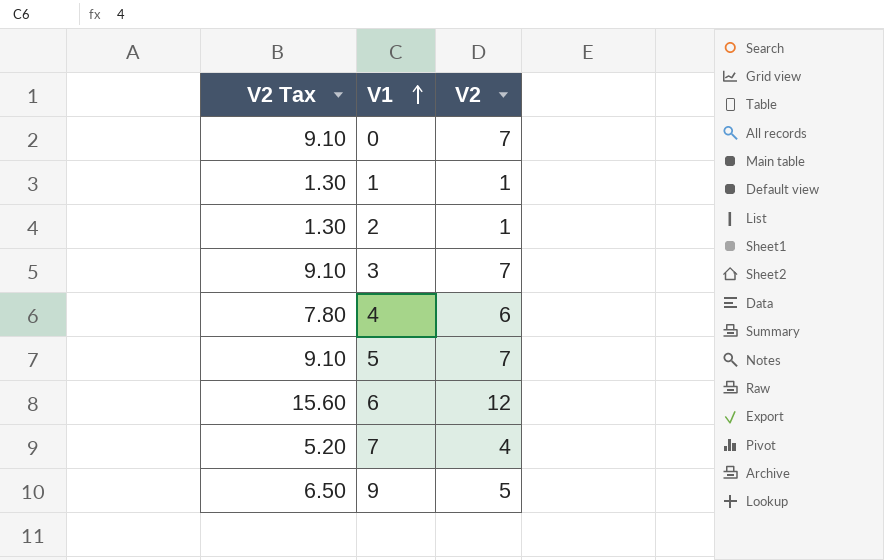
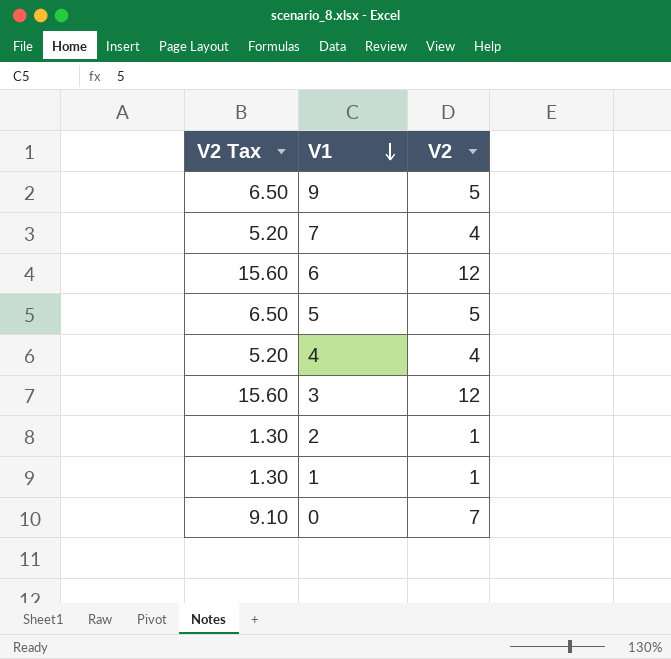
row order: V1 ascending -> V1 descending
5 | V2 Tax: 9.10 -> 6.50
5 | V2: 7 -> 5
4 | V2 Tax: 7.80 -> 5.20
4 | V2: 6 -> 4
3 | V2 Tax: 9.10 -> 15.60
3 | V2: 7 -> 12

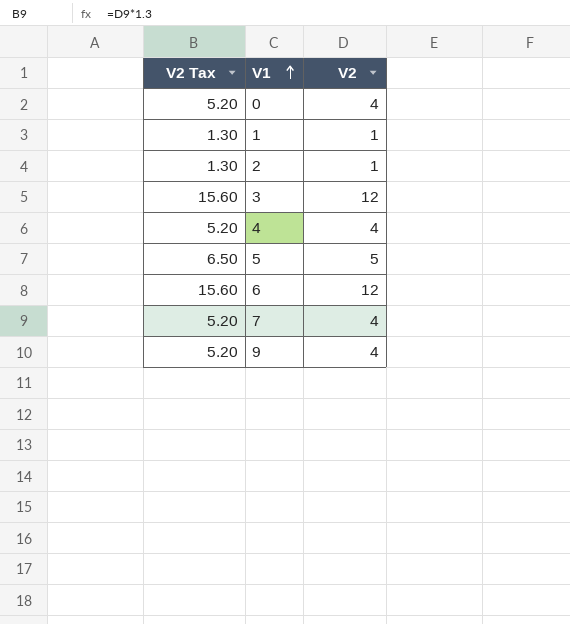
row order: V1 descending -> V1 ascending
0 | V2 Tax: 9.10 -> 5.20
0 | V2: 7 -> 4
9 | V2 Tax: 6.50 -> 5.20
9 | V2: 5 -> 4

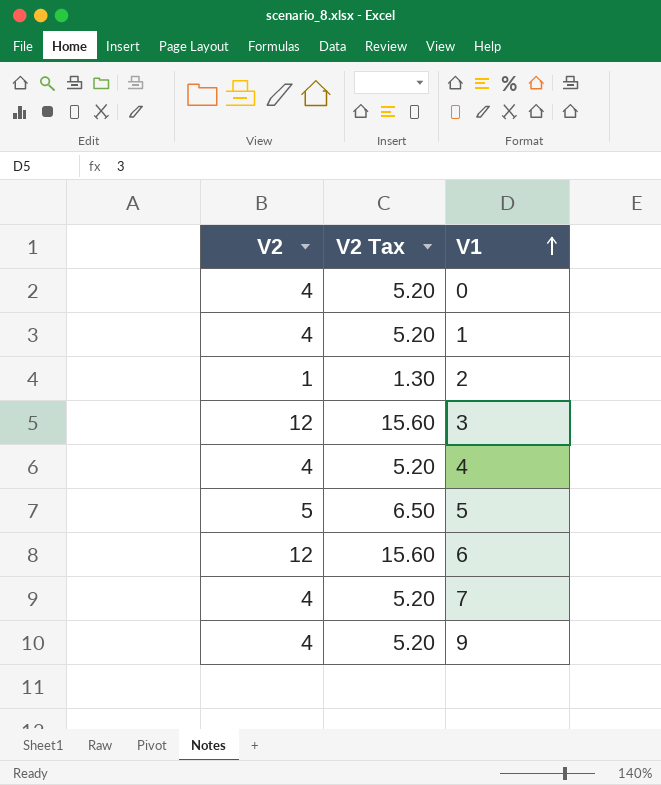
column V2 | position: 3 -> 1
1 | V2: 1 -> 4
1 | V2 Tax: 1.30 -> 5.20

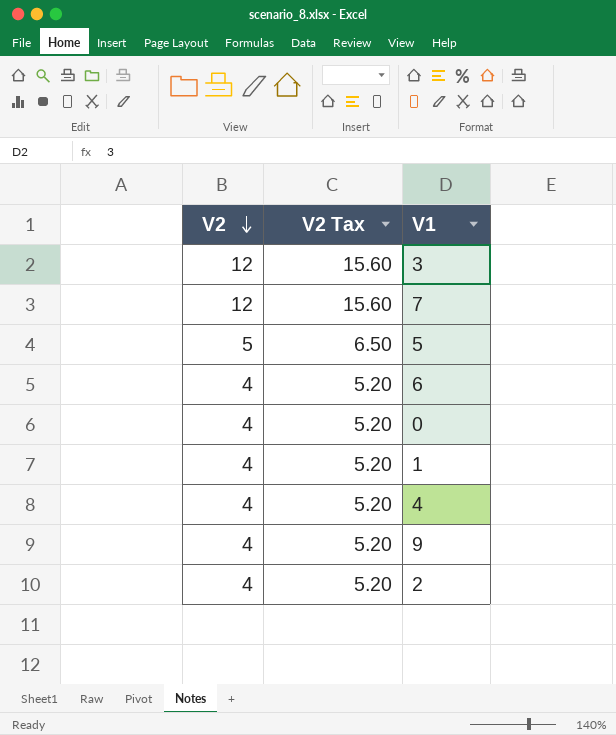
row order: V1 ascending -> V2 descending
7 | V2: 4 -> 12
7 | V2 Tax: 5.20 -> 15.60
6 | V2: 12 -> 4
6 | V2 Tax: 15.60 -> 5.20
2 | V2: 1 -> 4
2 | V2 Tax: 1.30 -> 5.20

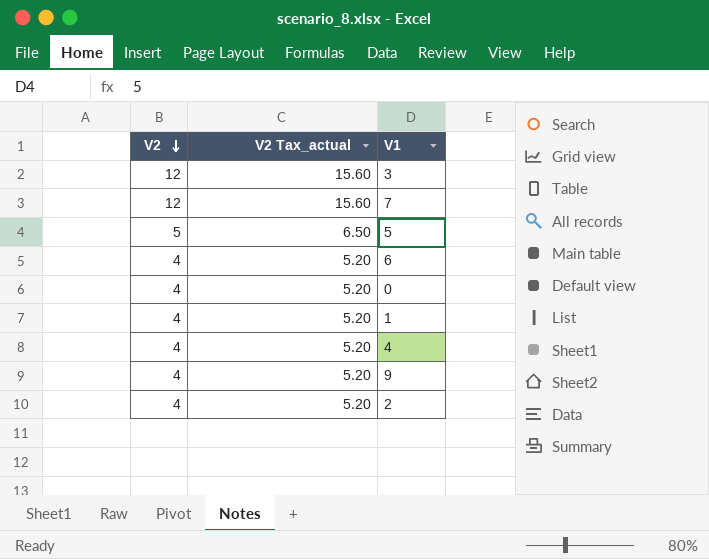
column name: V2 Tax -> V2 Tax_actual

